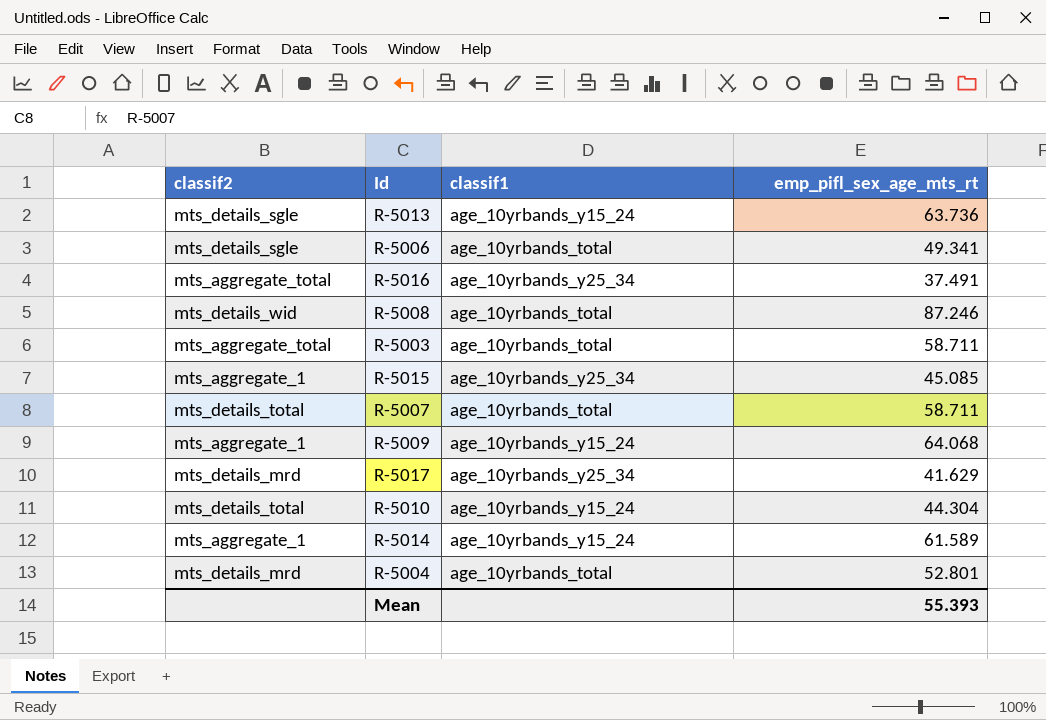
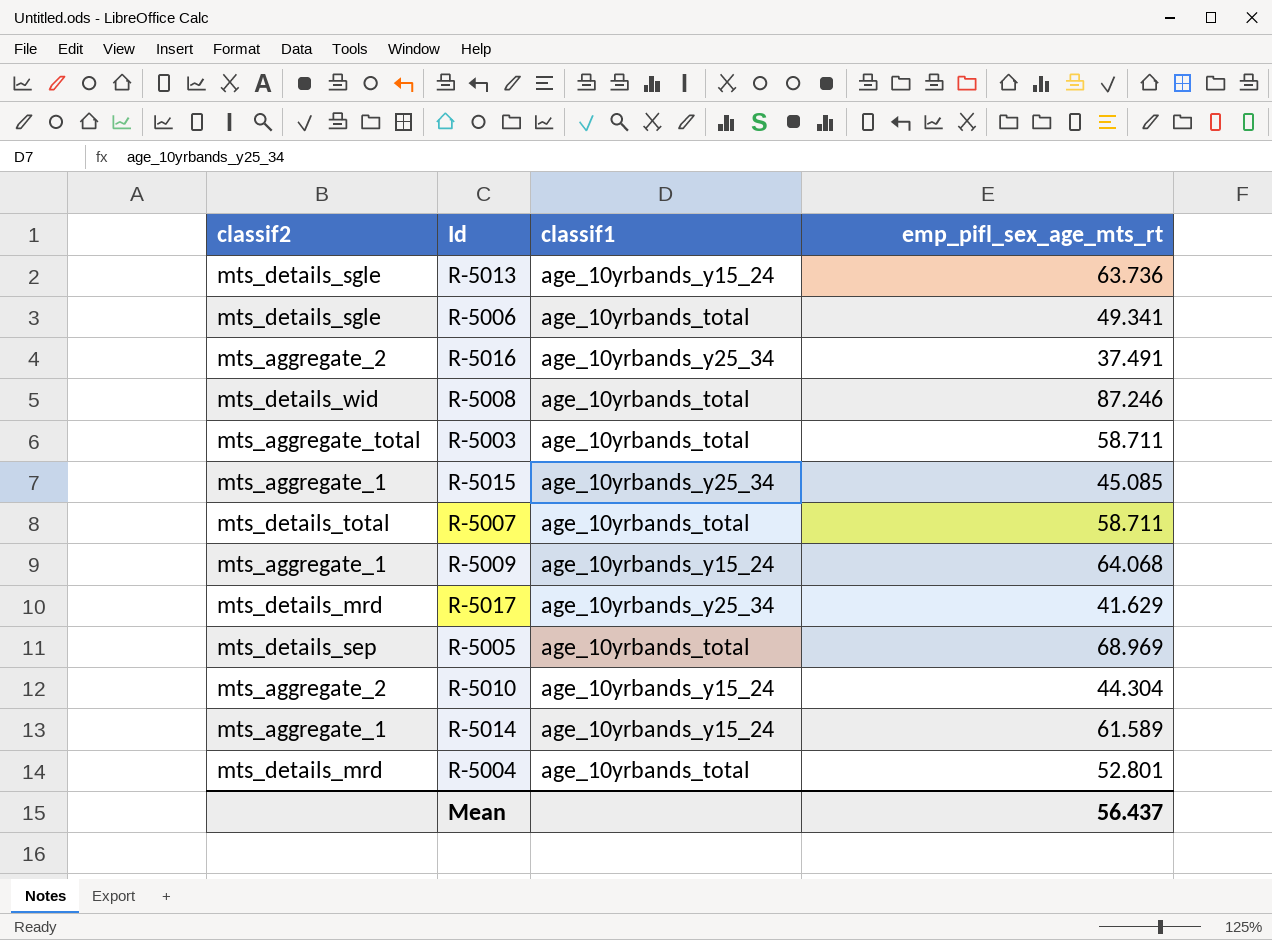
R-5016 | classif2: mts_aggregate_total -> mts_aggregate_2
row R-5005: none -> mts_details_sep | age_10yrbands_total | 68.969
R-5010 | classif2: mts_details_total -> mts_aggregate_2
Mean | emp_pifl_sex_age_mts_rt: 55.393 -> 56.437

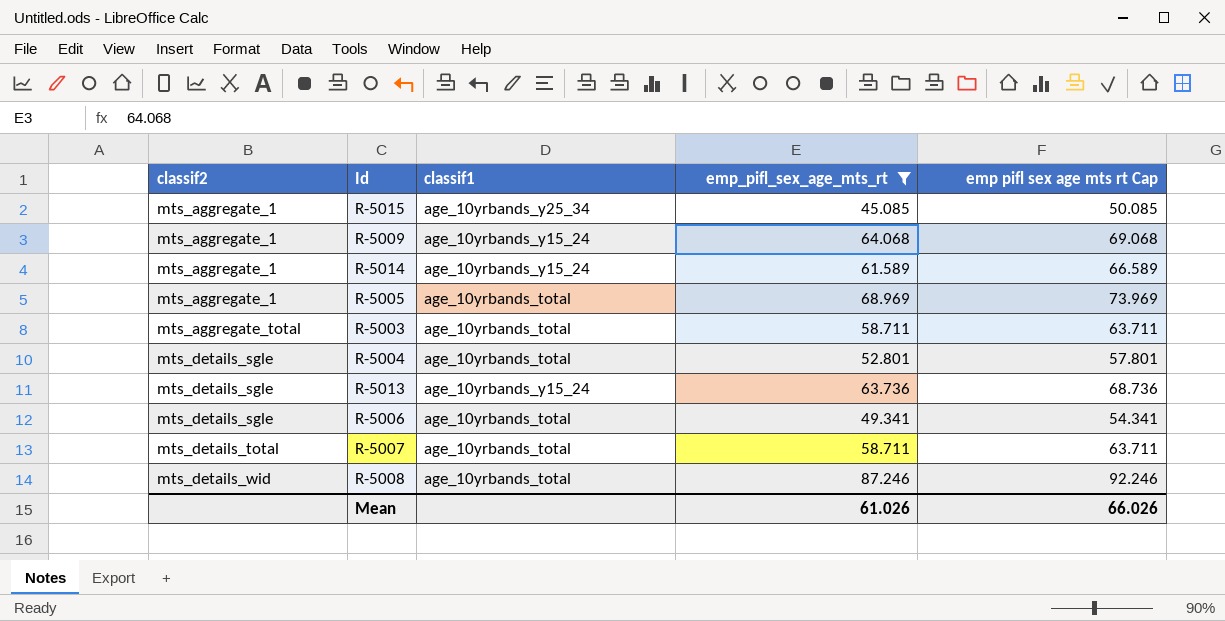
filter: none -> emp_pifl_sex_age_mts_rt >= 45.085
row order: none -> classif2 ascending
column emp pifl sex age mts rt Cap | formula: none -> [emp_pifl_sex_age_mts_rt] + 5
R-5005 | classif2: mts_details_sep -> mts_aggregate_1
R-5004 | classif2: mts_details_mrd -> mts_details_sgle
Mean | emp_pifl_sex_age_mts_rt: 56.437 -> 61.026

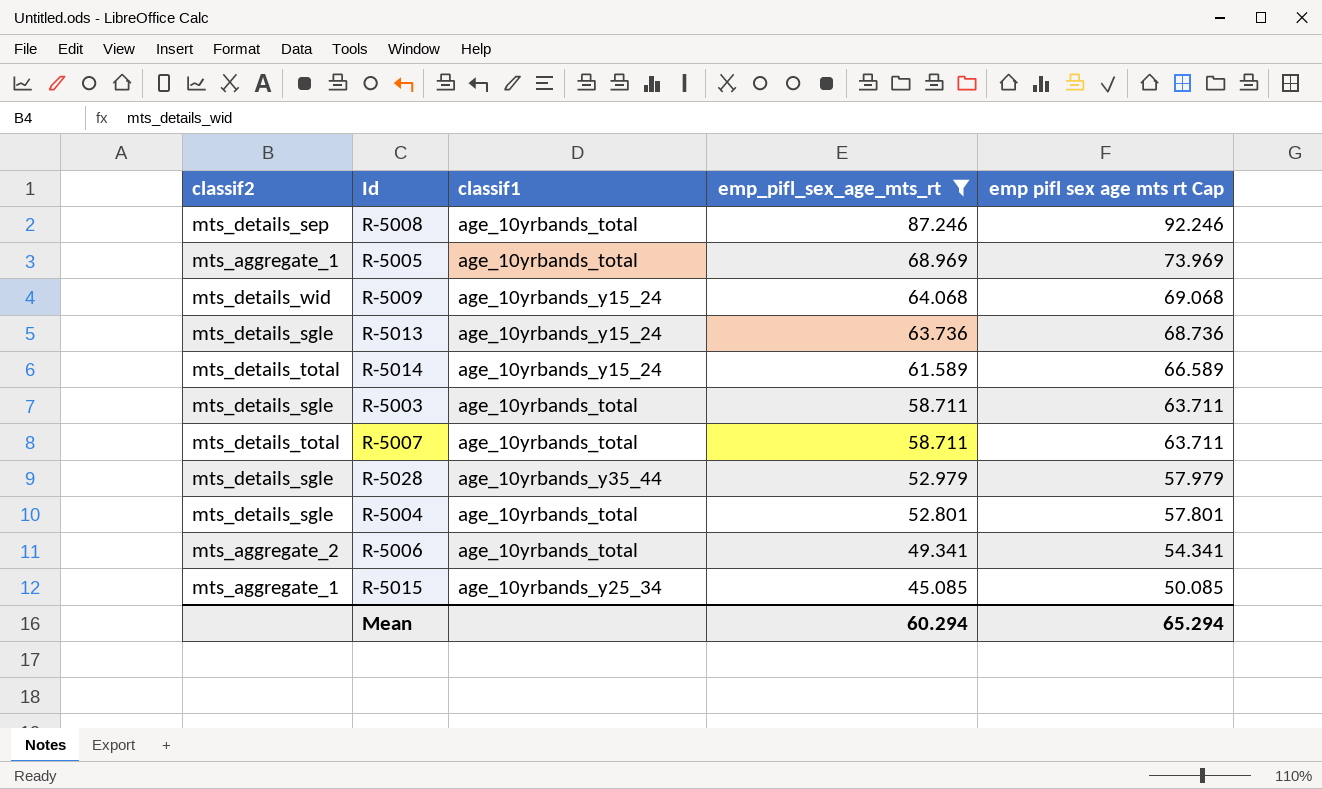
row order: classif2 ascending -> emp_pifl_sex_age_mts_rt descending
R-5008 | classif2: mts_details_wid -> mts_details_sep
R-5009 | classif2: mts_aggregate_1 -> mts_details_wid
R-5014 | classif2: mts_aggregate_1 -> mts_details_total
R-5003 | classif2: mts_aggregate_total -> mts_details_sgle
row R-5028: none -> mts_details_sgle | age_10yrbands_y35_44 | 52.979 | 57.979
R-5006 | classif2: mts_details_sgle -> mts_aggregate_2
Mean | emp_pifl_sex_age_mts_rt: 61.026 -> 60.294
Mean | emp pifl sex age mts rt Cap: 66.026 -> 65.294

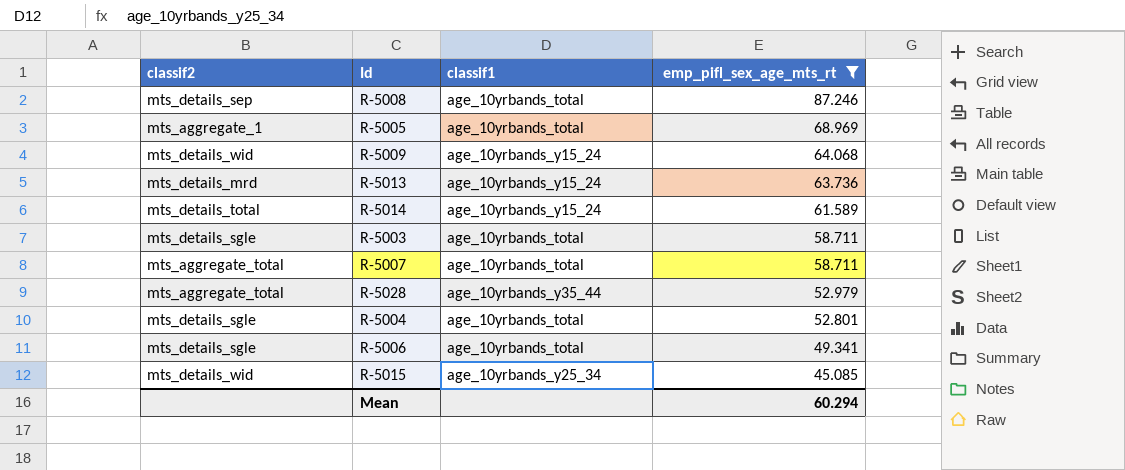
column emp pifl sex age mts rt Cap | formula: [emp_pifl_sex_age_mts_rt] + 5 -> none
R-5013 | classif2: mts_details_sgle -> mts_details_mrd
R-5007 | classif2: mts_details_total -> mts_aggregate_total
R-5028 | classif2: mts_details_sgle -> mts_aggregate_total
R-5006 | classif2: mts_aggregate_2 -> mts_details_sgle
R-5015 | classif2: mts_aggregate_1 -> mts_details_wid

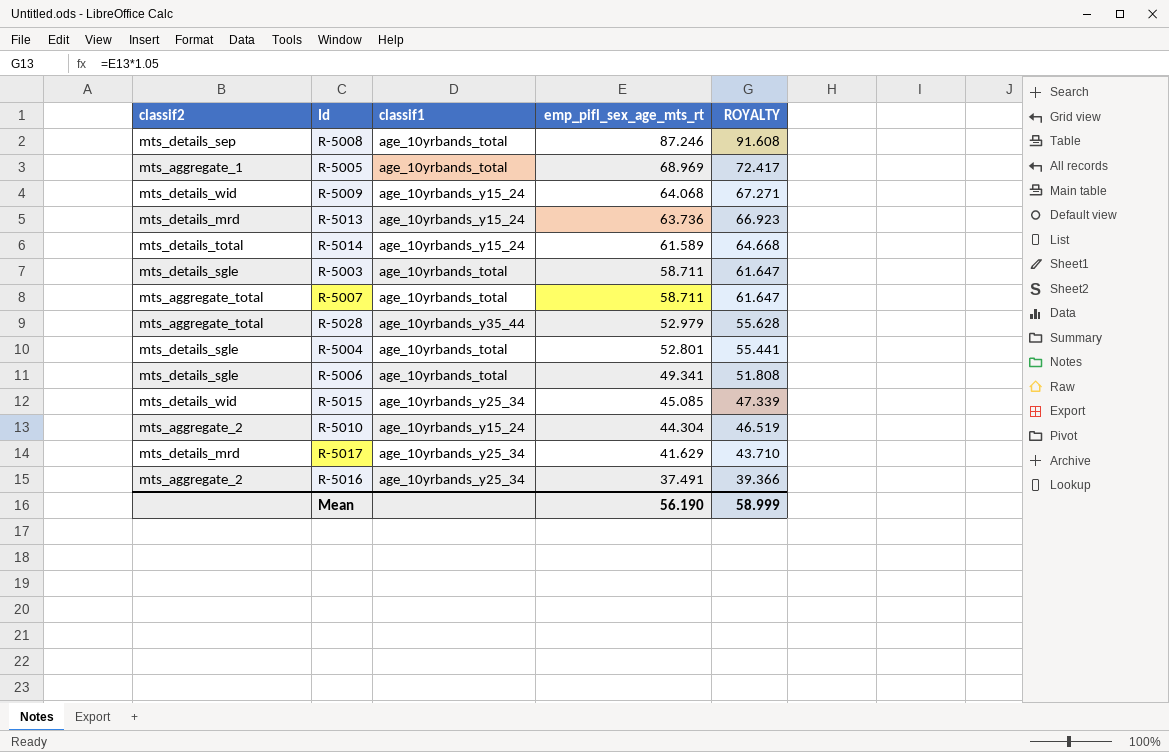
filter: emp_pifl_sex_age_mts_rt >= 45.085 -> none
column ROYALTY | formula: none -> [emp_pifl_sex_age_mts_rt] * 1.05
Mean | emp_pifl_sex_age_mts_rt: 60.294 -> 56.190

